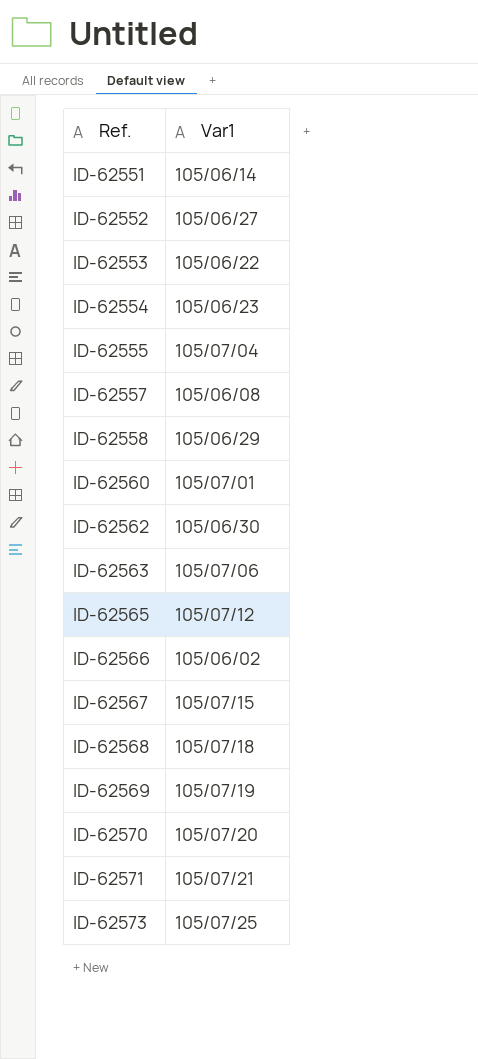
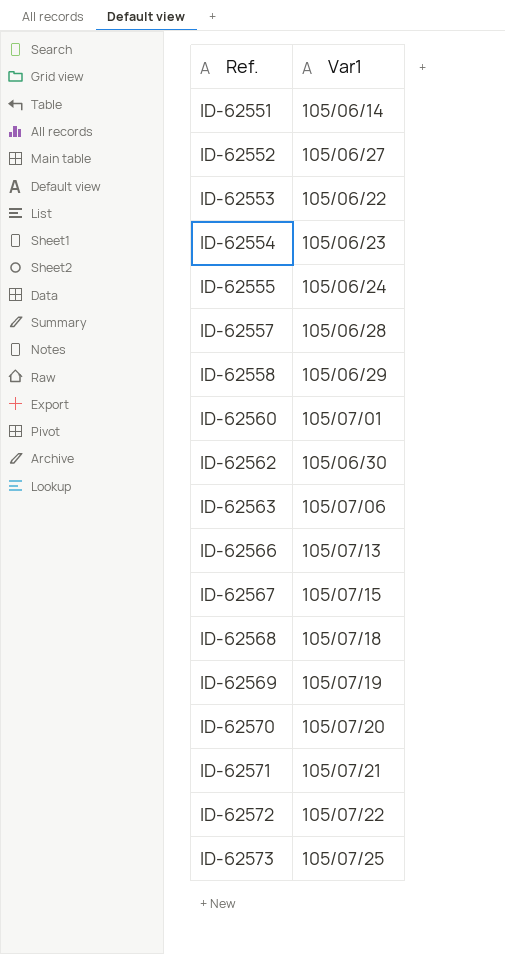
row ID-62565: 105/07/12 -> none
ID-62555 | Var1: 105/07/04 -> 105/06/24
ID-62557 | Var1: 105/06/08 -> 105/06/28
ID-62566 | Var1: 105/06/02 -> 105/07/13
row ID-62572: none -> 105/07/22

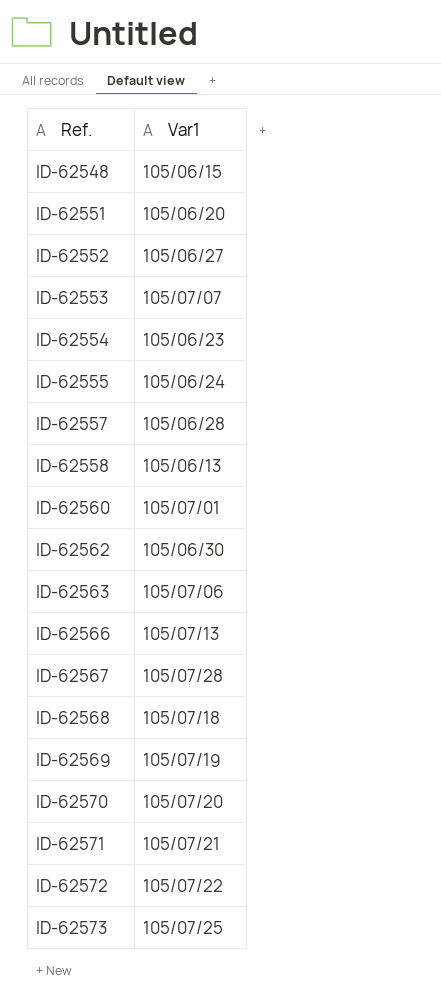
row ID-62548: none -> 105/06/15
ID-62551 | Var1: 105/06/14 -> 105/06/20
ID-62553 | Var1: 105/06/22 -> 105/07/07
ID-62558 | Var1: 105/06/29 -> 105/06/13
ID-62567 | Var1: 105/07/15 -> 105/07/28

